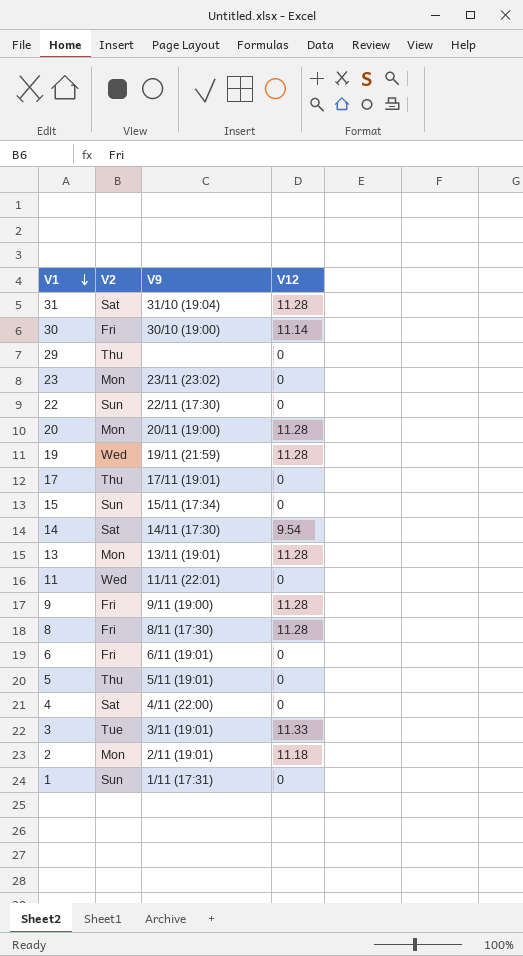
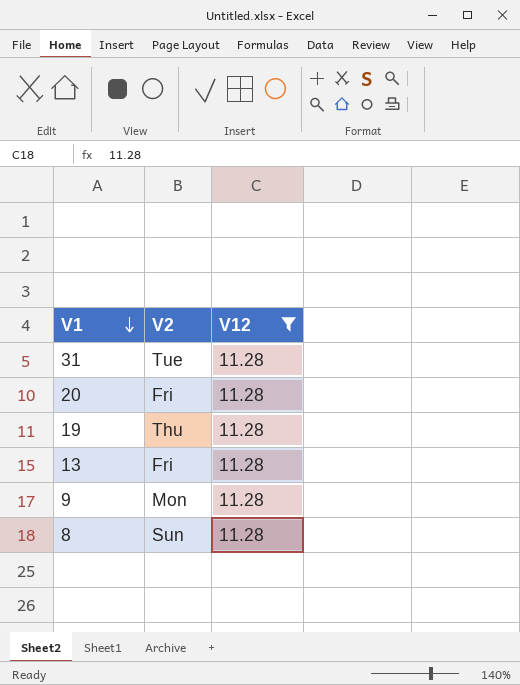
filter: none -> V12 = 11.28
column V9 | position: 3 -> none
31 | V2: Sat -> Tue
20 | V2: Mon -> Fri
19 | V2: Wed -> Thu
13 | V2: Mon -> Fri
9 | V2: Fri -> Mon
8 | V2: Fri -> Sun

